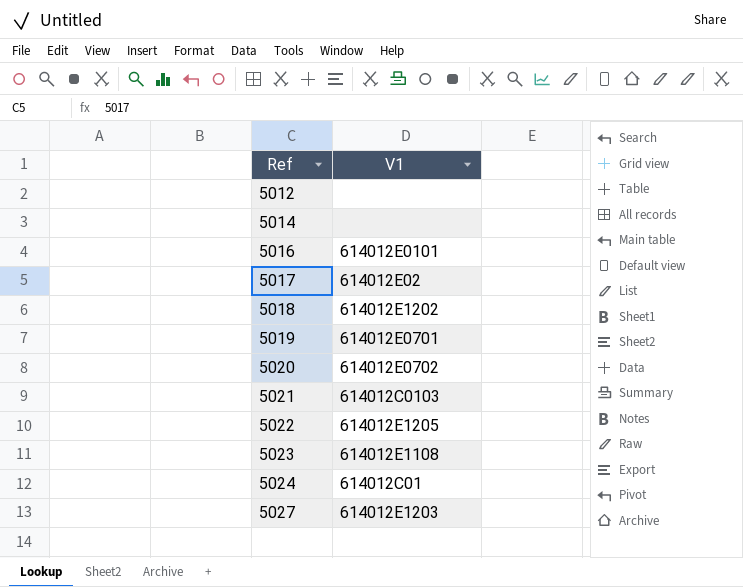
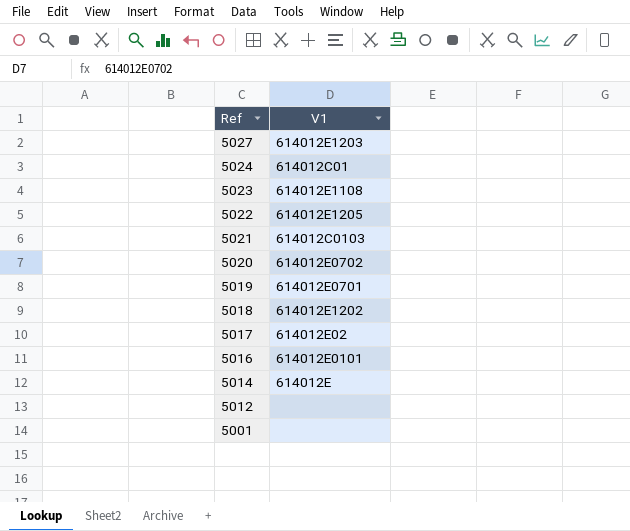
row order: Ref ascending -> Ref descending
5014 | V1: none -> 614012E
row 5001: none -> none

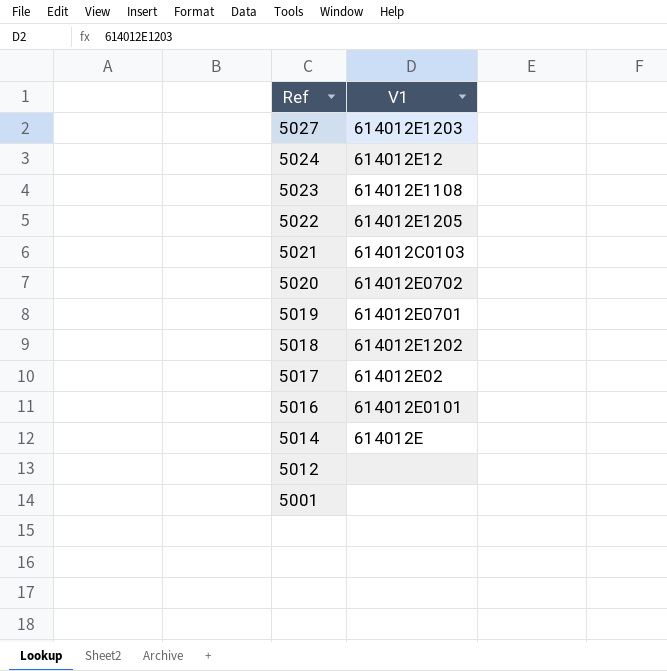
5024 | V1: 614012C01 -> 614012E12

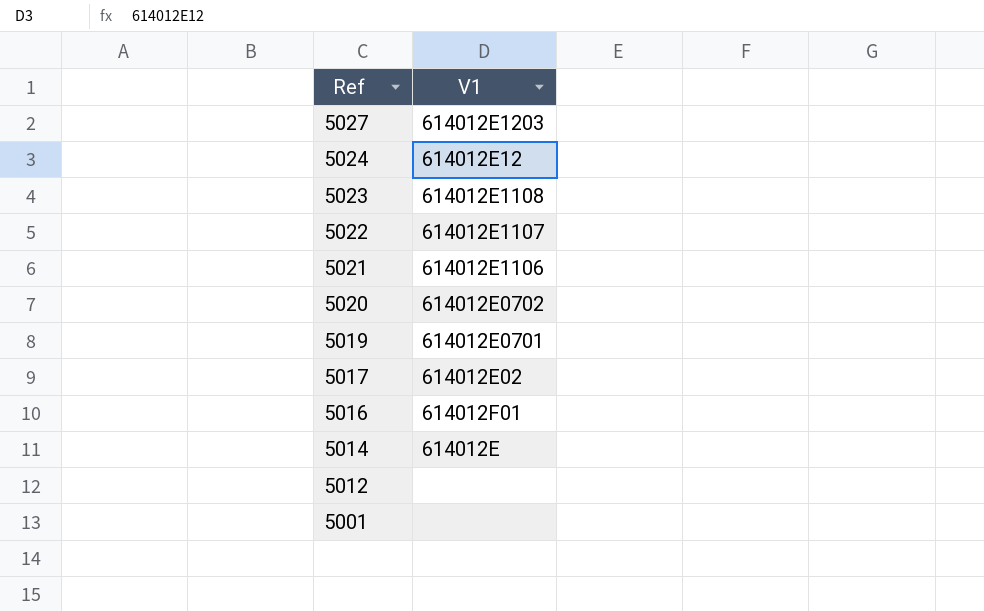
row 5018: 614012E1202 -> none
5022 | V1: 614012E1205 -> 614012E1107
5021 | V1: 614012C0103 -> 614012E1106
5016 | V1: 614012E0101 -> 614012F01

